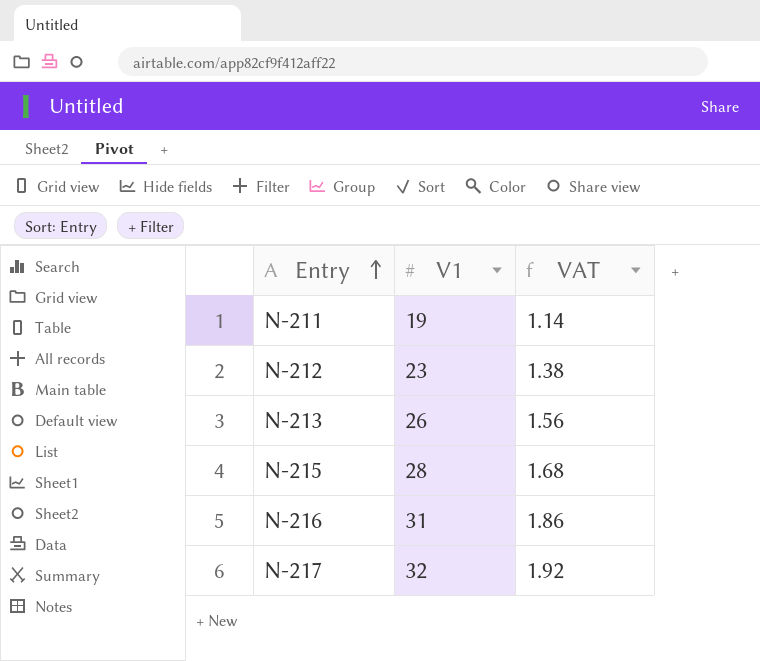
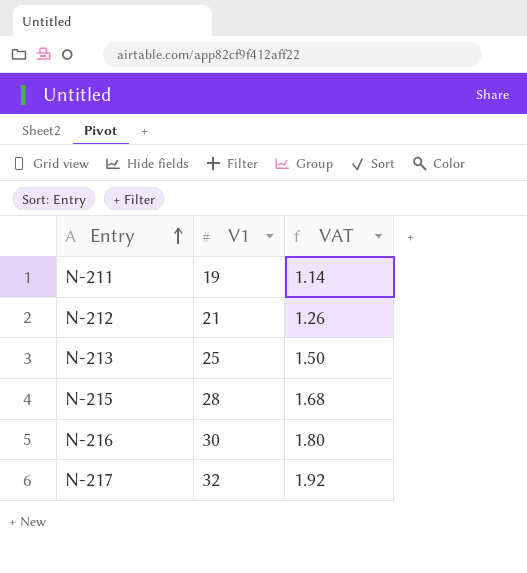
N-212 | V1: 23 -> 21
N-212 | VAT: 1.38 -> 1.26
N-213 | V1: 26 -> 25
N-213 | VAT: 1.56 -> 1.50
N-216 | V1: 31 -> 30
N-216 | VAT: 1.86 -> 1.80

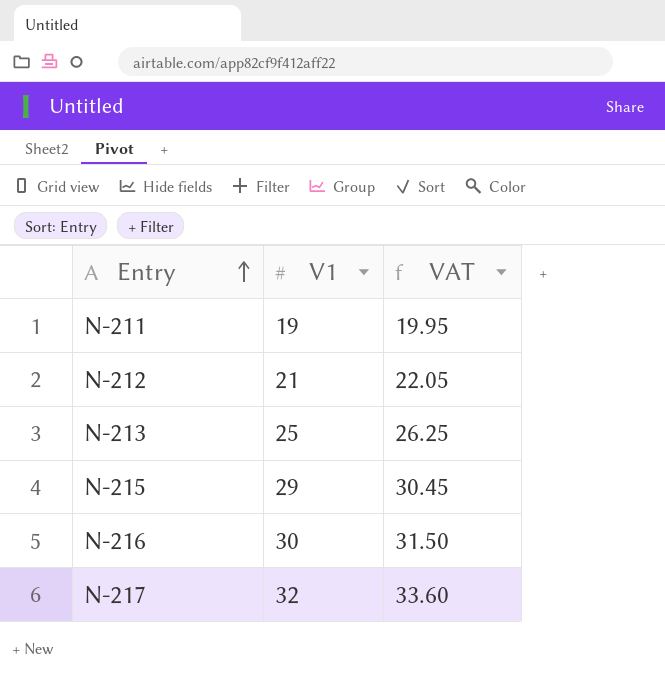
column VAT | formula: [V1] * 0.06 -> [V1] * 1.05
N-215 | V1: 28 -> 29

